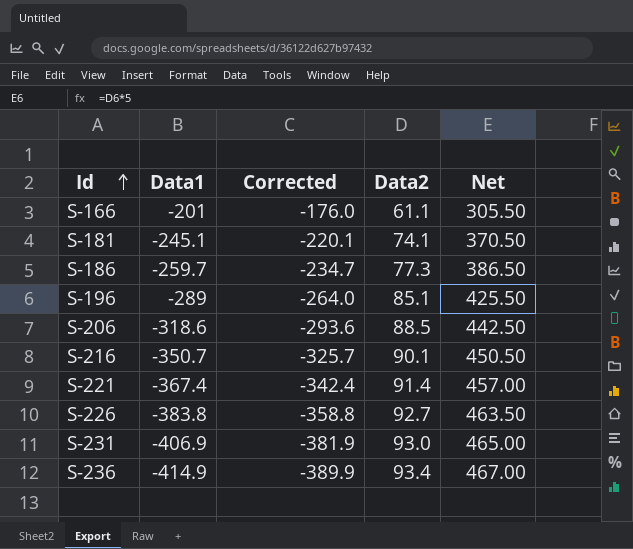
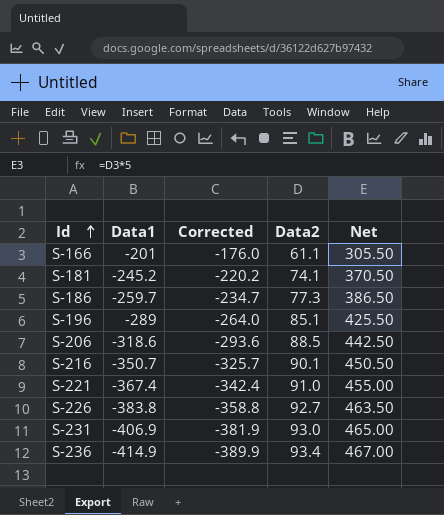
S-181 | Data1: -245.1 -> -245.2
S-181 | Corrected: -220.1 -> -220.2
S-221 | Data2: 91.4 -> 91.0
S-221 | Net: 457.00 -> 455.00

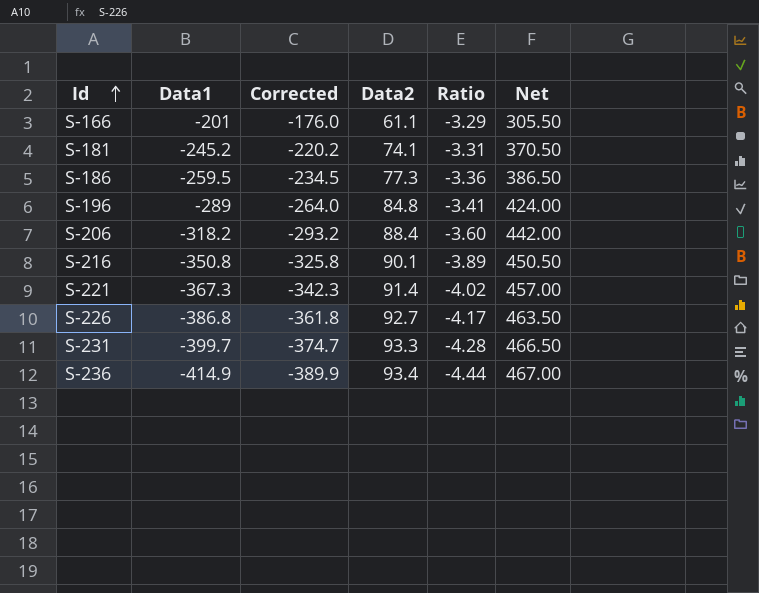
column Ratio | formula: none -> [Data1] / [Data2]
S-186 | Data1: -259.7 -> -259.5
S-186 | Corrected: -234.7 -> -234.5
S-196 | Data2: 85.1 -> 84.8
S-196 | Net: 425.50 -> 424.00
S-206 | Data1: -318.6 -> -318.2
S-206 | Corrected: -293.6 -> -293.2
S-206 | Data2: 88.5 -> 88.4
S-206 | Net: 442.50 -> 442.00
S-216 | Data1: -350.7 -> -350.8
S-216 | Corrected: -325.7 -> -325.8
S-221 | Data1: -367.4 -> -367.3
S-221 | Corrected: -342.4 -> -342.3
S-221 | Data2: 91.0 -> 91.4
S-221 | Net: 455.00 -> 457.00
S-226 | Data1: -383.8 -> -386.8
S-226 | Corrected: -358.8 -> -361.8
S-231 | Data1: -406.9 -> -399.7
S-231 | Corrected: -381.9 -> -374.7
S-231 | Data2: 93.0 -> 93.3
S-231 | Net: 465.00 -> 466.50

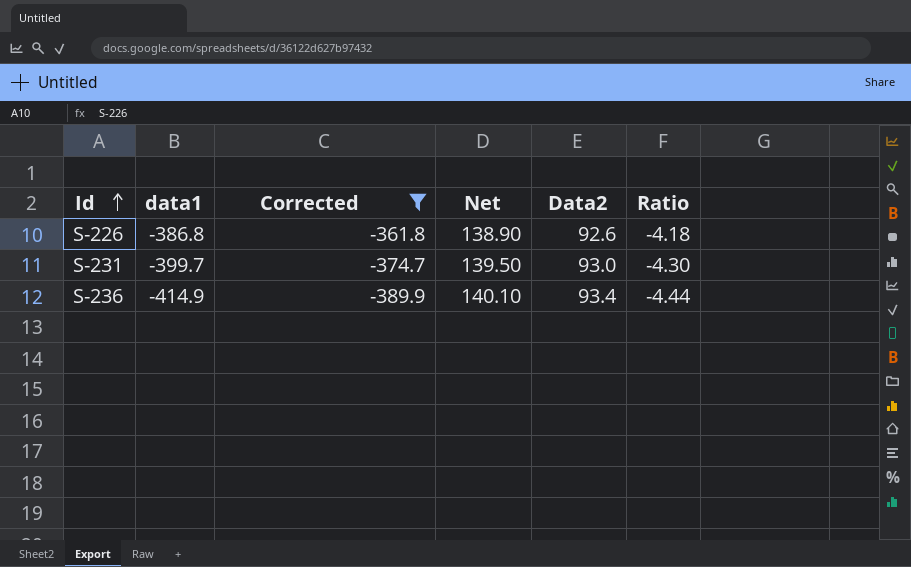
filter: none -> Corrected <= -361.8
column name: Data1 -> data1
column Net | formula: [Data2] * 5 -> [Data2] * 1.5
column Net | position: 6 -> 4
S-226 | Data2: 92.7 -> 92.6
S-226 | Ratio: -4.17 -> -4.18
S-231 | Data2: 93.3 -> 93.0
S-231 | Ratio: -4.28 -> -4.30

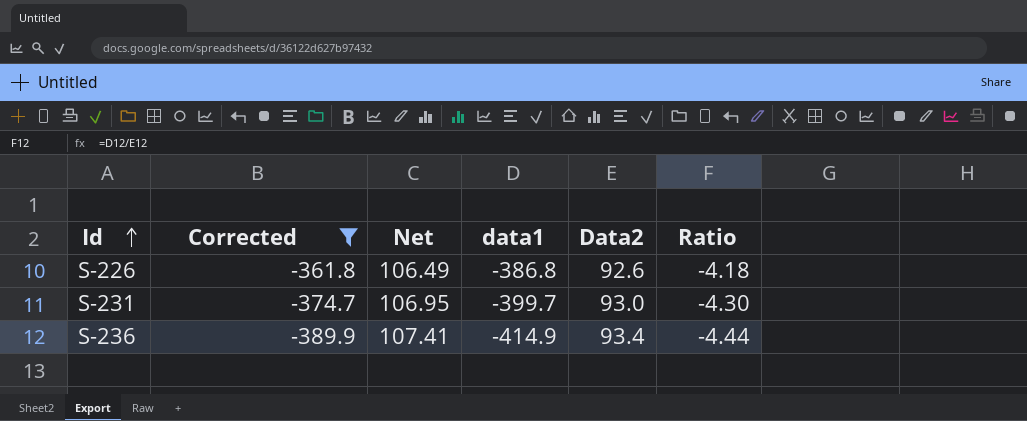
column Net | formula: [Data2] * 1.5 -> [Data2] * 1.15
column data1 | position: 2 -> 4

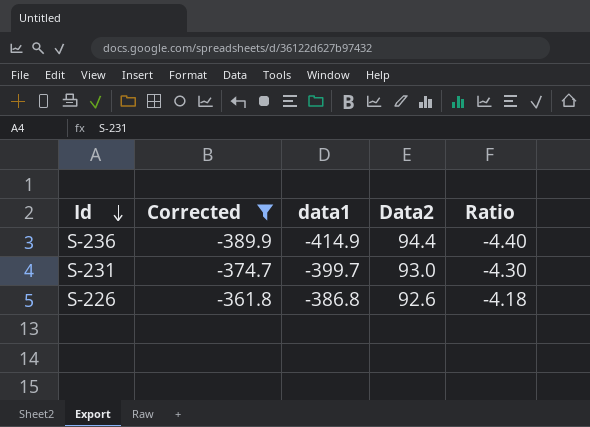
row order: Id ascending -> Id descending
column Net | formula: [Data2] * 1.15 -> none
S-236 | Data2: 93.4 -> 94.4
S-236 | Ratio: -4.44 -> -4.40

